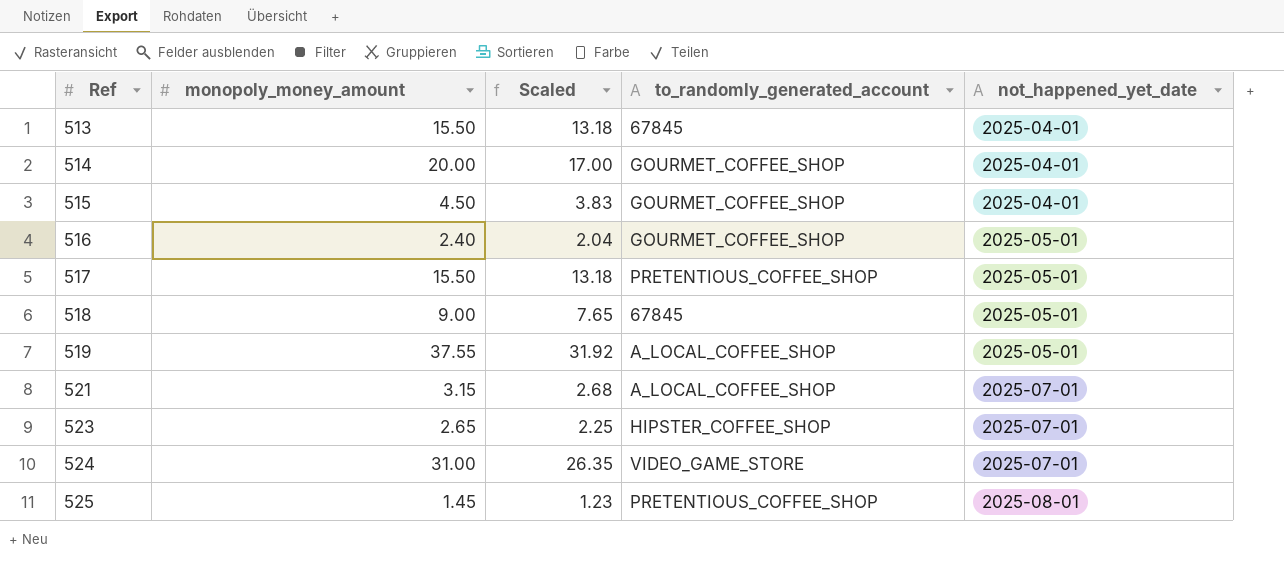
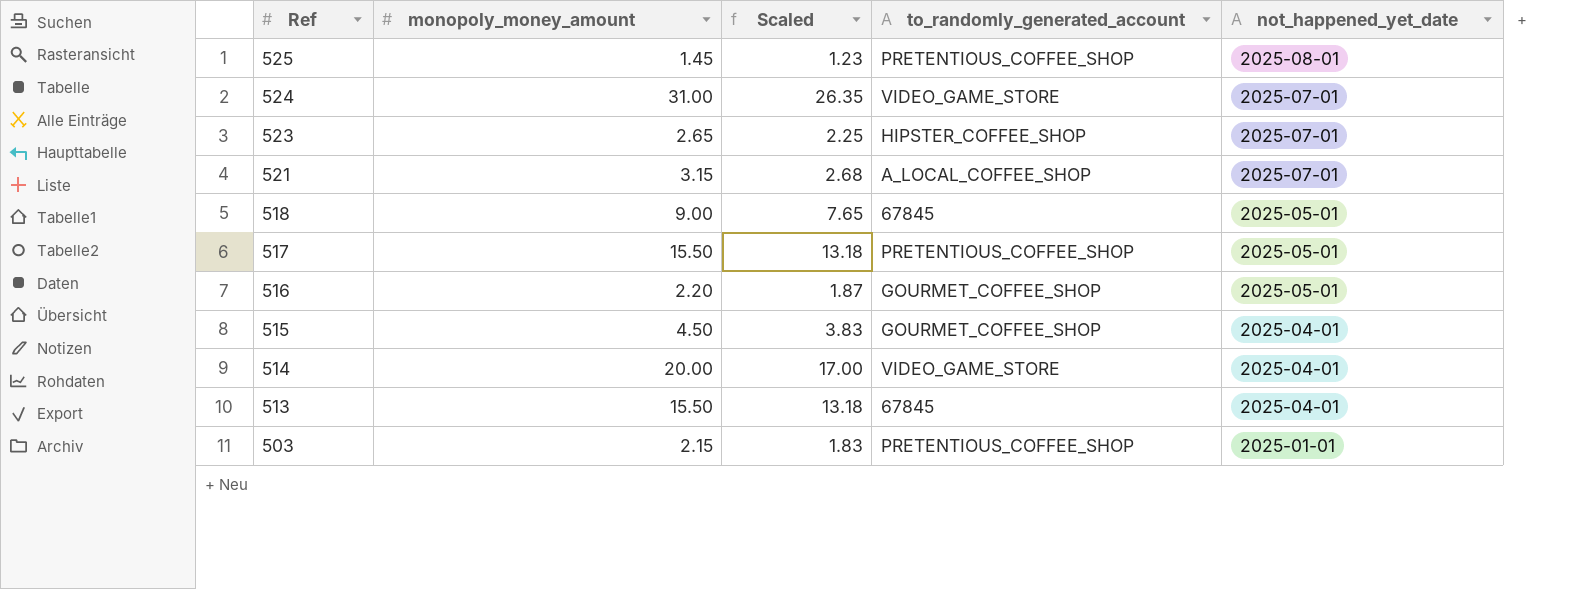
row order: Ref ascending -> Ref descending
row 519: 37.55 | 31.92 | A_LOCAL_COFFEE_SHOP | 2025-05-01 -> none
516 | monopoly_money_amount: 2.40 -> 2.20
516 | Scaled: 2.04 -> 1.87
514 | to_randomly_generated_account: GOURMET_COFFEE_SHOP -> VIDEO_GAME_STORE
row 503: none -> 2.15 | 1.83 | PRETENTIOUS_COFFEE_SHOP | 2025-01-01

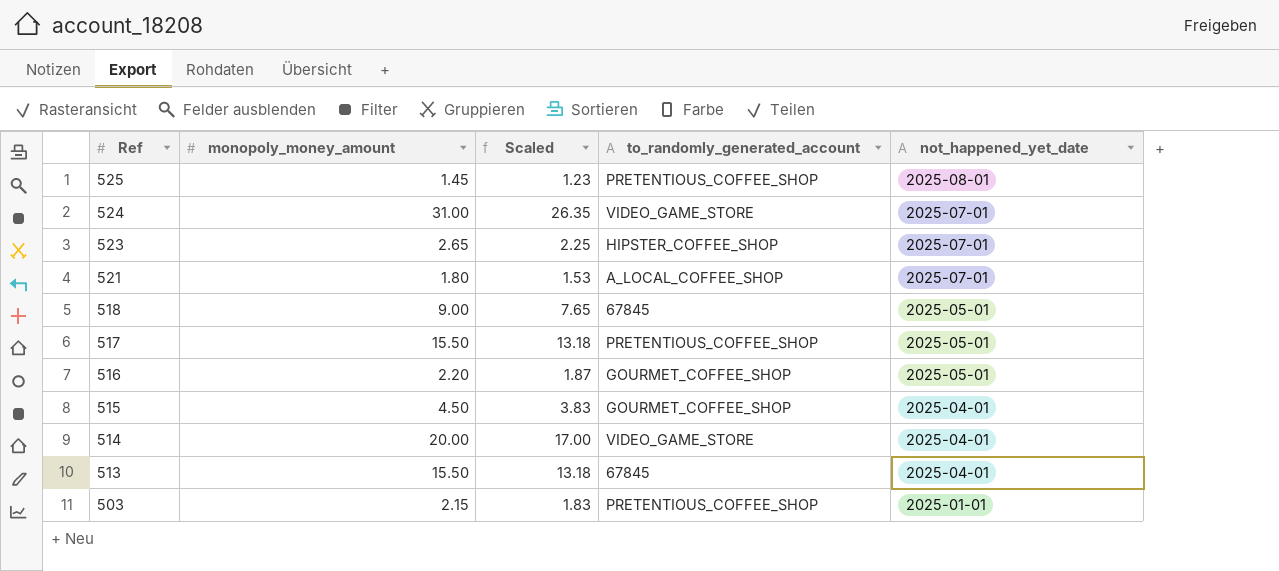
521 | monopoly_money_amount: 3.15 -> 1.80
521 | Scaled: 2.68 -> 1.53

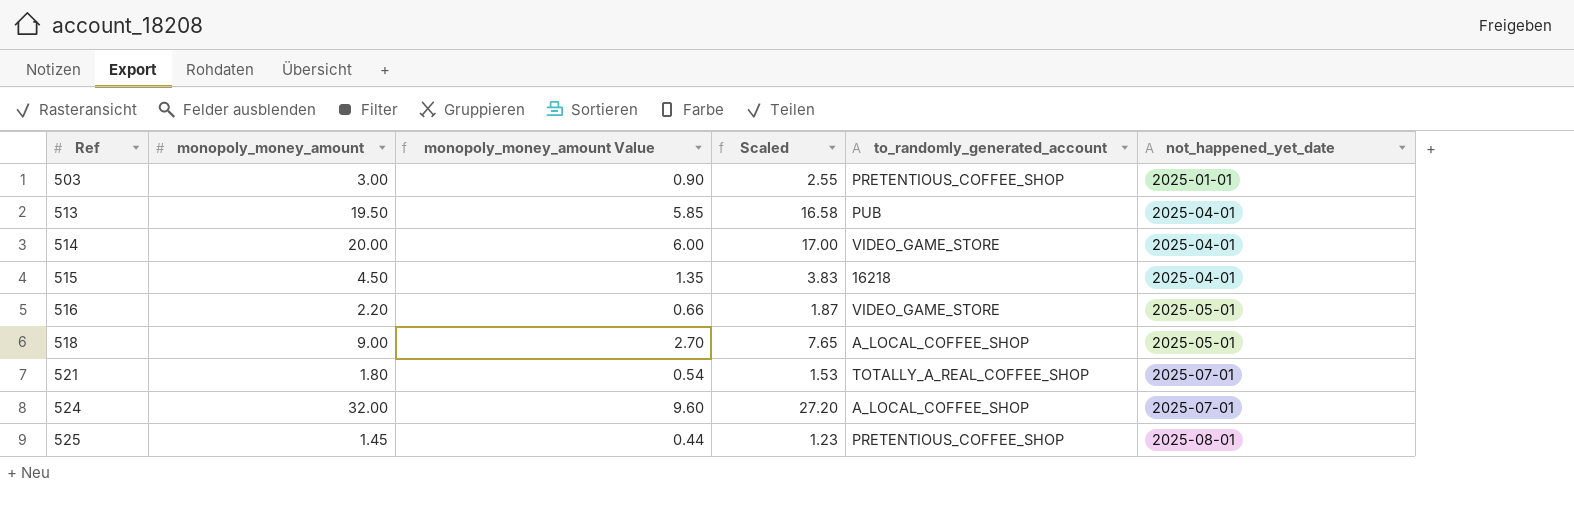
row order: Ref descending -> Ref ascending
column monopoly_money_amount Value | formula: none -> [monopoly_money_amount] * 0.3
row 523: 2.65 | 2.25 | HIPSTER_COFFEE_SHOP | 2025-07-01 -> none
row 517: 15.50 | 13.18 | PRETENTIOUS_COFFEE_SHOP | 2025-05-01 -> none
503 | monopoly_money_amount: 2.15 -> 3.00
503 | Scaled: 1.83 -> 2.55
513 | monopoly_money_amount: 15.50 -> 19.50
513 | Scaled: 13.18 -> 16.58
513 | to_randomly_generated_account: 67845 -> PUB
515 | to_randomly_generated_account: GOURMET_COFFEE_SHOP -> 16218
516 | to_randomly_generated_account: GOURMET_COFFEE_SHOP -> VIDEO_GAME_STORE
518 | to_randomly_generated_account: 67845 -> A_LOCAL_COFFEE_SHOP
521 | to_randomly_generated_account: A_LOCAL_COFFEE_SHOP -> TOTALLY_A_REAL_COFFEE_SHOP
524 | monopoly_money_amount: 31.00 -> 32.00
524 | Scaled: 26.35 -> 27.20
524 | to_randomly_generated_account: VIDEO_GAME_STORE -> A_LOCAL_COFFEE_SHOP

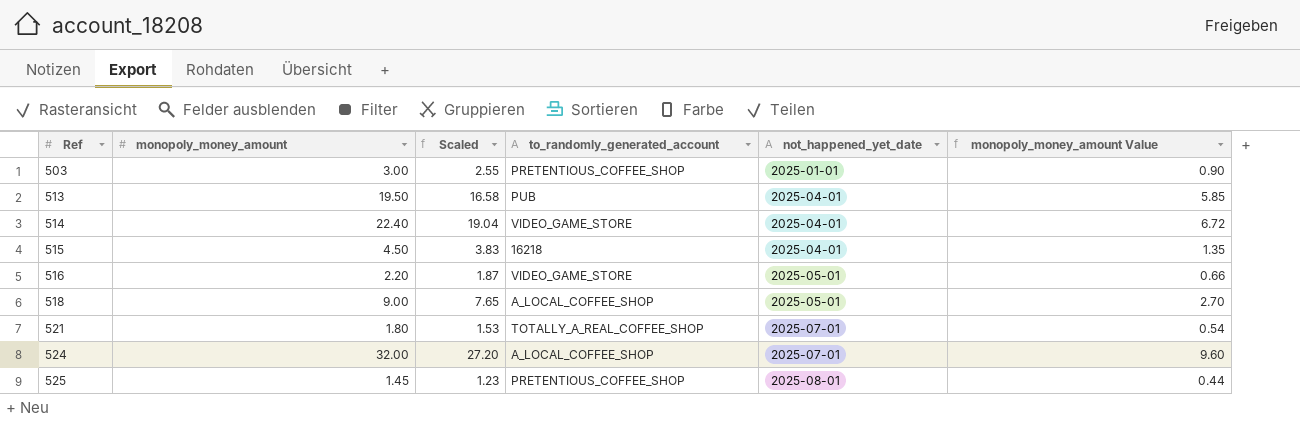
column monopoly_money_amount Value | position: 3 -> 6
514 | monopoly_money_amount: 20.00 -> 22.40
514 | Scaled: 17.00 -> 19.04
514 | monopoly_money_amount Value: 6.00 -> 6.72

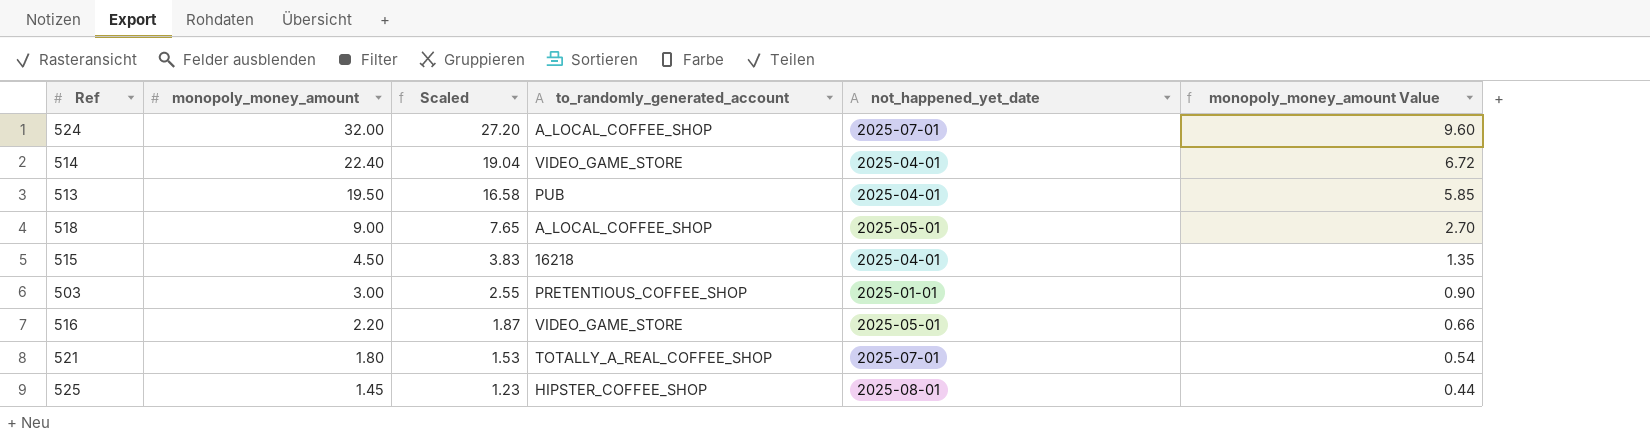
row order: Ref ascending -> monopoly_money_amount descending
525 | to_randomly_generated_account: PRETENTIOUS_COFFEE_SHOP -> HIPSTER_COFFEE_SHOP

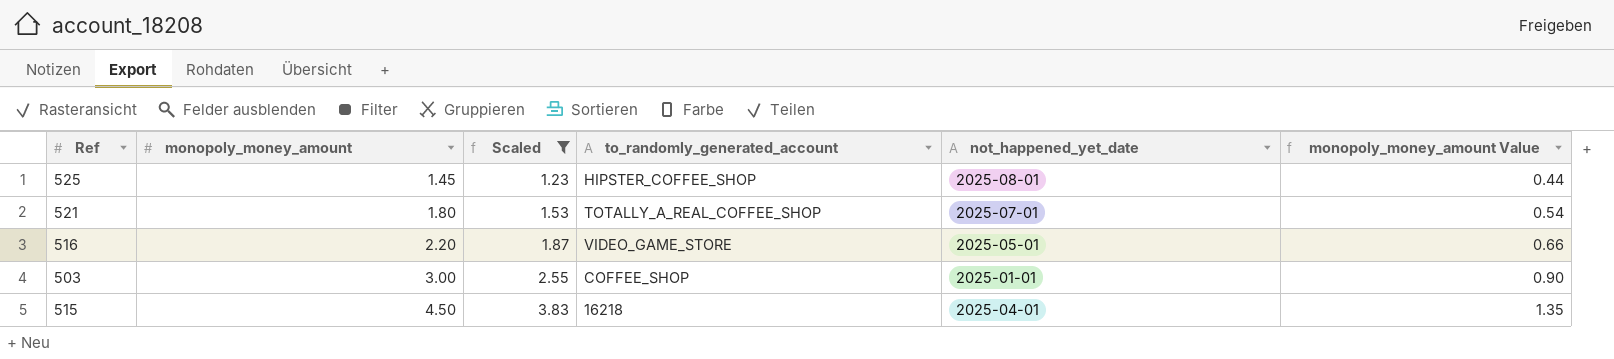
filter: none -> Scaled <= 3.83
row order: monopoly_money_amount descending -> monopoly_money_amount ascending
503 | to_randomly_generated_account: PRETENTIOUS_COFFEE_SHOP -> COFFEE_SHOP

